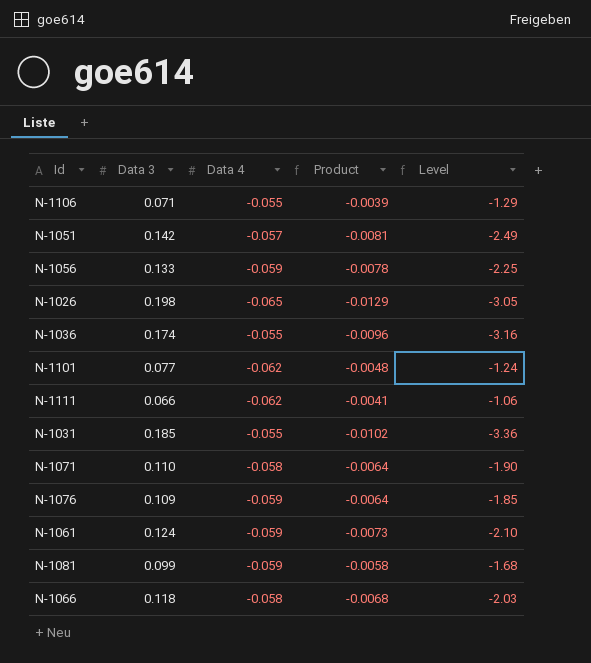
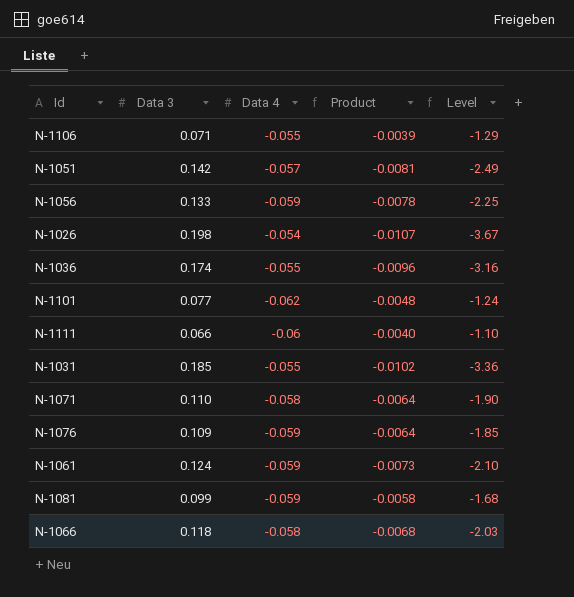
N-1026 | Data 4: -0.065 -> -0.054
N-1026 | Product: -0.0129 -> -0.0107
N-1026 | Level: -3.05 -> -3.67
N-1111 | Data 4: -0.062 -> -0.06
N-1111 | Product: -0.0041 -> -0.0040
N-1111 | Level: -1.06 -> -1.10

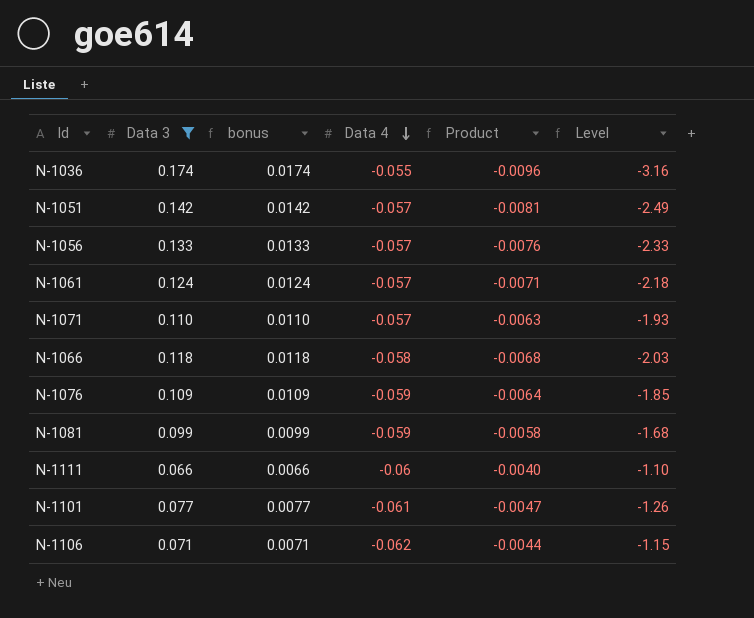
filter: none -> Data 3 <= 0.174
row order: none -> Data 4 descending
column bonus | formula: none -> [Data 3] * 0.1
N-1056 | Data 4: -0.059 -> -0.057
N-1056 | Product: -0.0078 -> -0.0076
N-1056 | Level: -2.25 -> -2.33
N-1061 | Data 4: -0.059 -> -0.057
N-1061 | Product: -0.0073 -> -0.0071
N-1061 | Level: -2.10 -> -2.18
N-1071 | Data 4: -0.058 -> -0.057
N-1071 | Product: -0.0064 -> -0.0063
N-1071 | Level: -1.90 -> -1.93
N-1101 | Data 4: -0.062 -> -0.061
N-1101 | Product: -0.0048 -> -0.0047
N-1101 | Level: -1.24 -> -1.26
N-1106 | Data 4: -0.055 -> -0.062
N-1106 | Product: -0.0039 -> -0.0044
N-1106 | Level: -1.29 -> -1.15

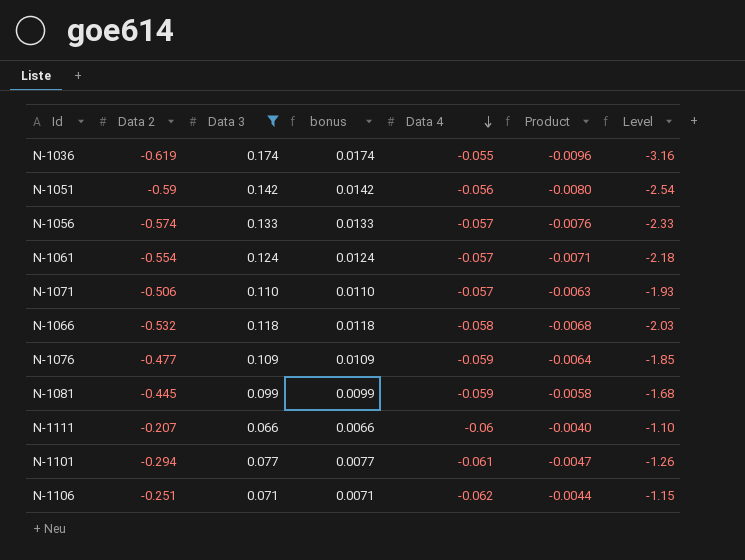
column Data 2 | position: none -> 2
N-1051 | Data 4: -0.057 -> -0.056
N-1051 | Product: -0.0081 -> -0.0080
N-1051 | Level: -2.49 -> -2.54

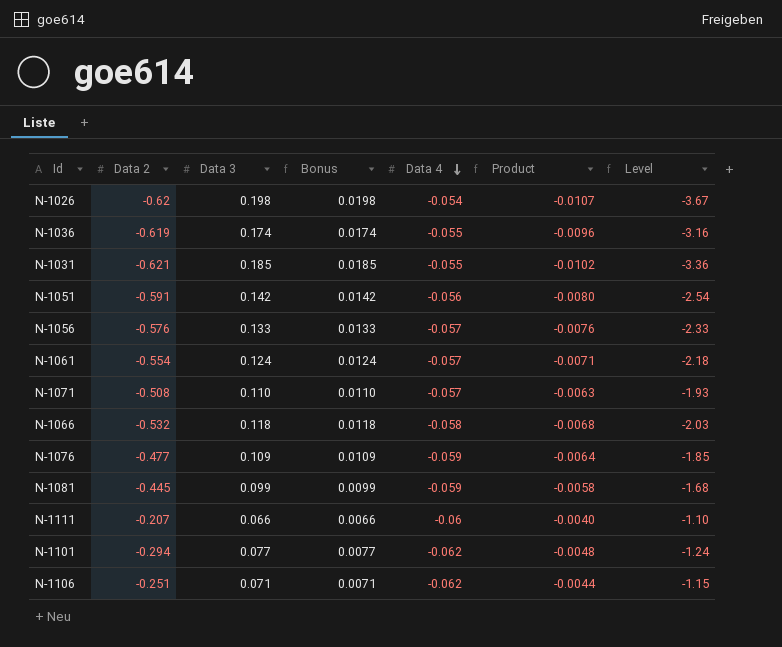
filter: Data 3 <= 0.174 -> none
column name: bonus -> Bonus
N-1051 | Data 2: -0.59 -> -0.591
N-1056 | Data 2: -0.574 -> -0.576
N-1071 | Data 2: -0.506 -> -0.508
N-1101 | Data 4: -0.061 -> -0.062
N-1101 | Product: -0.0047 -> -0.0048
N-1101 | Level: -1.26 -> -1.24

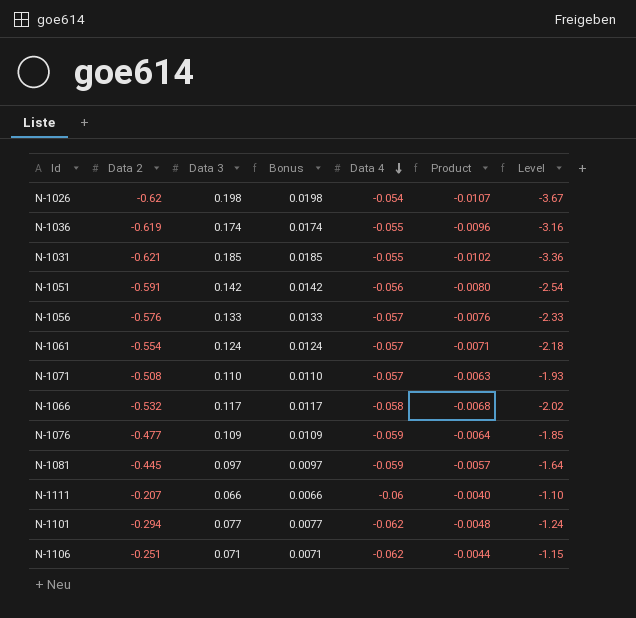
N-1066 | Data 3: 0.118 -> 0.117
N-1066 | Bonus: 0.0118 -> 0.0117
N-1066 | Level: -2.03 -> -2.02
N-1081 | Data 3: 0.099 -> 0.097
N-1081 | Bonus: 0.0099 -> 0.0097
N-1081 | Product: -0.0058 -> -0.0057
N-1081 | Level: -1.68 -> -1.64

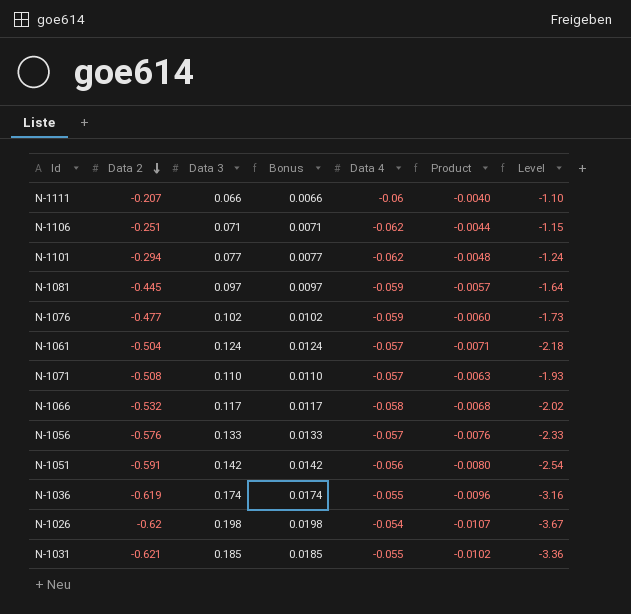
row order: Data 4 descending -> Data 2 descending
N-1076 | Data 3: 0.109 -> 0.102
N-1076 | Bonus: 0.0109 -> 0.0102
N-1076 | Product: -0.0064 -> -0.0060
N-1076 | Level: -1.85 -> -1.73
N-1061 | Data 2: -0.554 -> -0.504

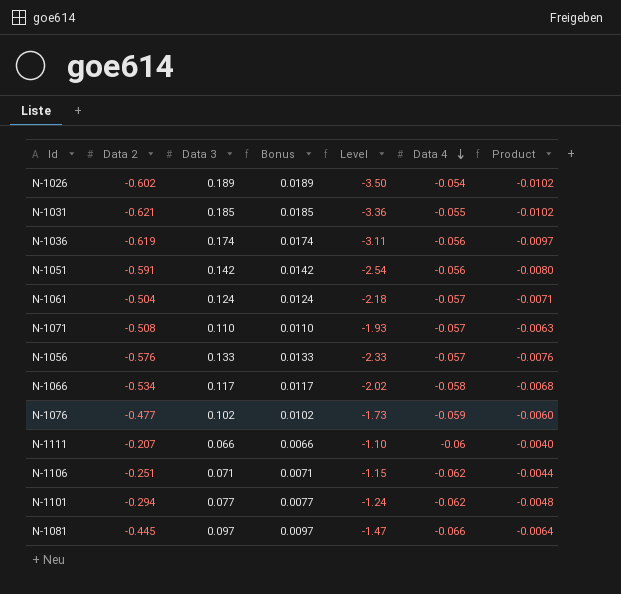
row order: Data 2 descending -> Data 4 descending
column Level | position: 7 -> 5
N-1026 | Data 2: -0.62 -> -0.602
N-1026 | Data 3: 0.198 -> 0.189
N-1026 | Bonus: 0.0198 -> 0.0189
N-1026 | Level: -3.67 -> -3.50
N-1026 | Product: -0.0107 -> -0.0102
N-1036 | Level: -3.16 -> -3.11
N-1036 | Data 4: -0.055 -> -0.056
N-1036 | Product: -0.0096 -> -0.0097
N-1066 | Data 2: -0.532 -> -0.534
N-1081 | Level: -1.64 -> -1.47
N-1081 | Data 4: -0.059 -> -0.066
N-1081 | Product: -0.0057 -> -0.0064

